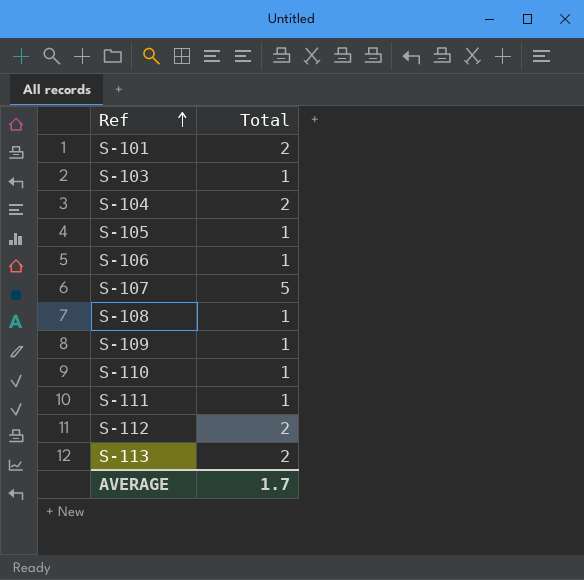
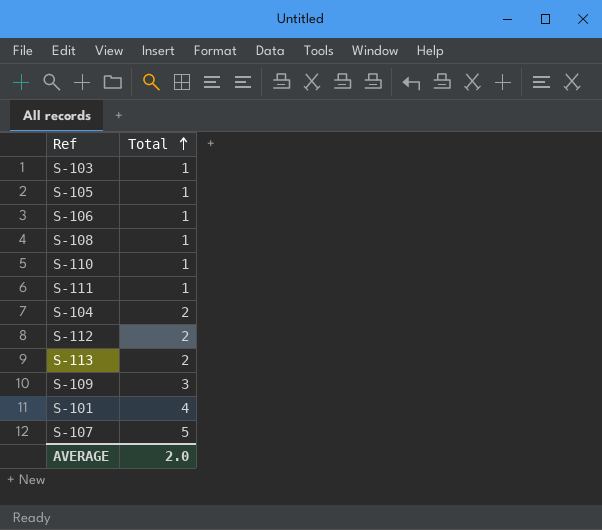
row order: Ref ascending -> Total ascending
S-109 | Total: 1 -> 3
S-101 | Total: 2 -> 4
AVERAGE | Total: 1.7 -> 2.0

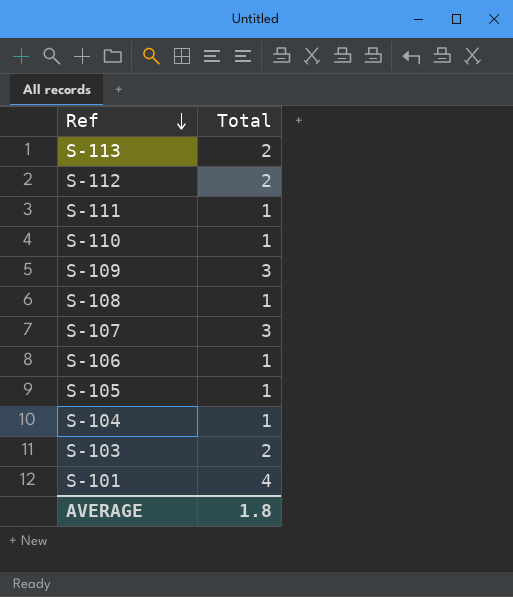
row order: Total ascending -> Ref descending
S-107 | Total: 5 -> 3
S-104 | Total: 2 -> 1
S-103 | Total: 1 -> 2
AVERAGE | Total: 2.0 -> 1.8

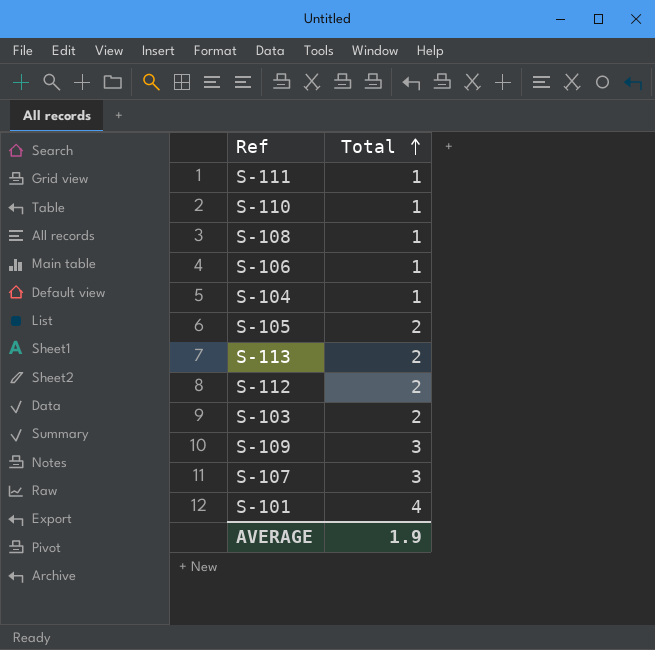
row order: Ref descending -> Total ascending
S-105 | Total: 1 -> 2
AVERAGE | Total: 1.8 -> 1.9

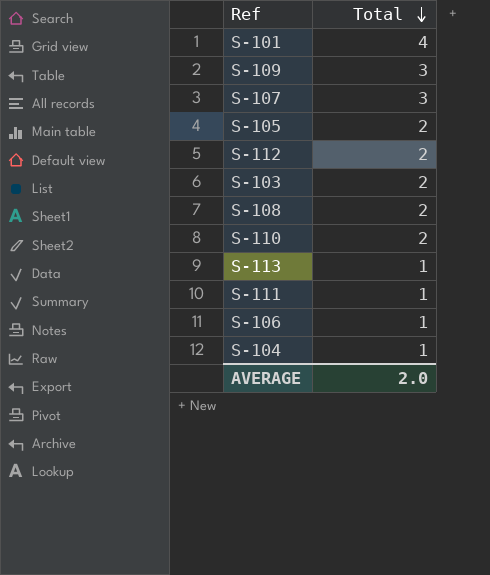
row order: Total ascending -> Total descending
S-108 | Total: 1 -> 2
S-110 | Total: 1 -> 2
S-113 | Total: 2 -> 1
AVERAGE | Total: 1.9 -> 2.0

